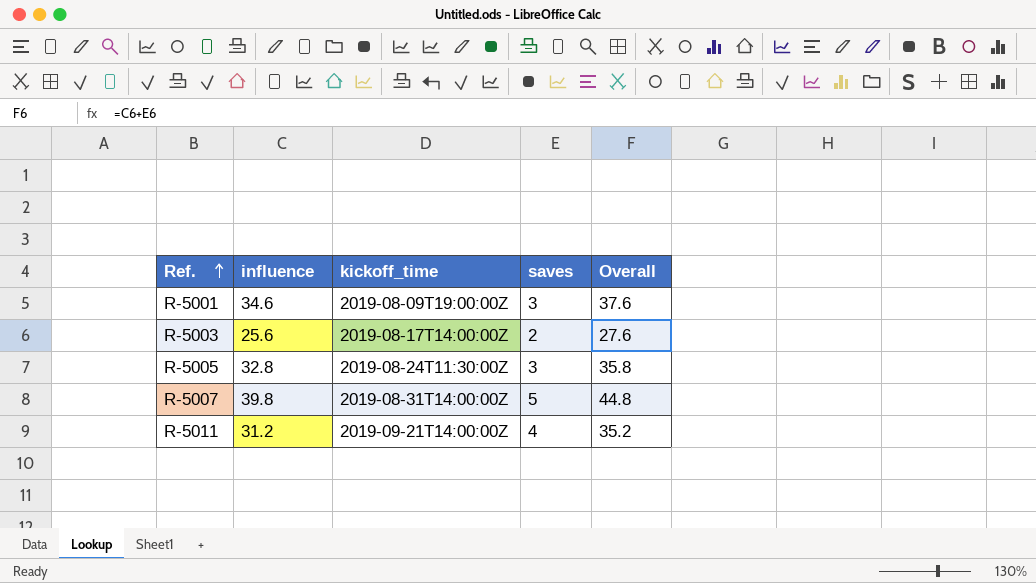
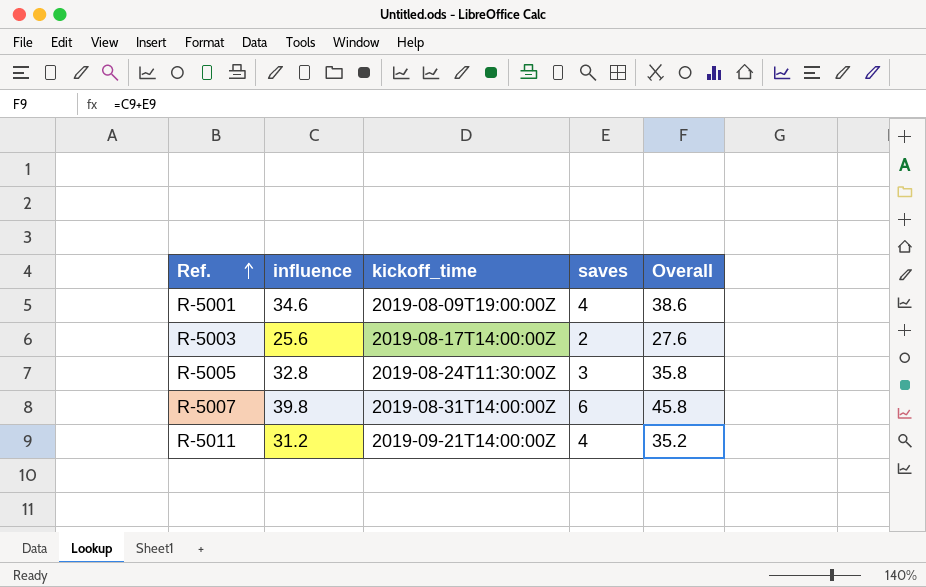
R-5001 | saves: 3 -> 4
R-5001 | Overall: 37.6 -> 38.6
R-5007 | saves: 5 -> 6
R-5007 | Overall: 44.8 -> 45.8

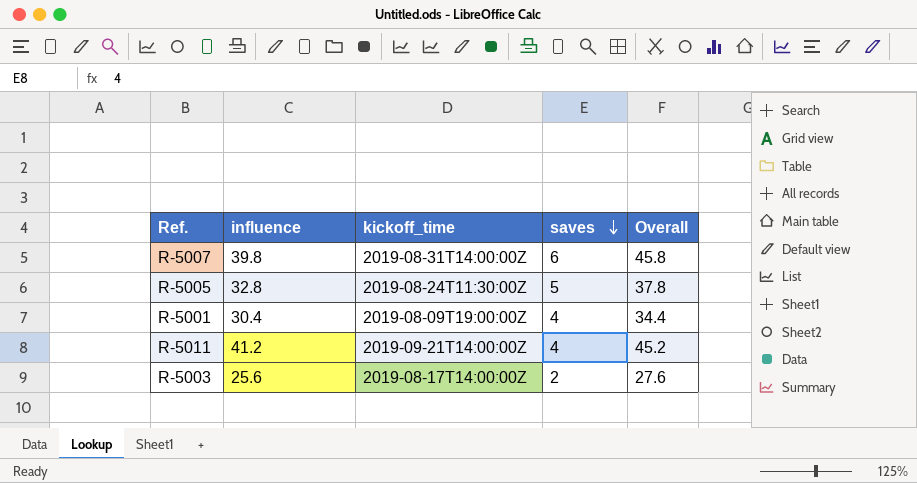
row order: Ref. ascending -> saves descending
R-5005 | saves: 3 -> 5
R-5005 | Overall: 35.8 -> 37.8
R-5001 | influence: 34.6 -> 30.4
R-5001 | Overall: 38.6 -> 34.4
R-5011 | influence: 31.2 -> 41.2
R-5011 | Overall: 35.2 -> 45.2

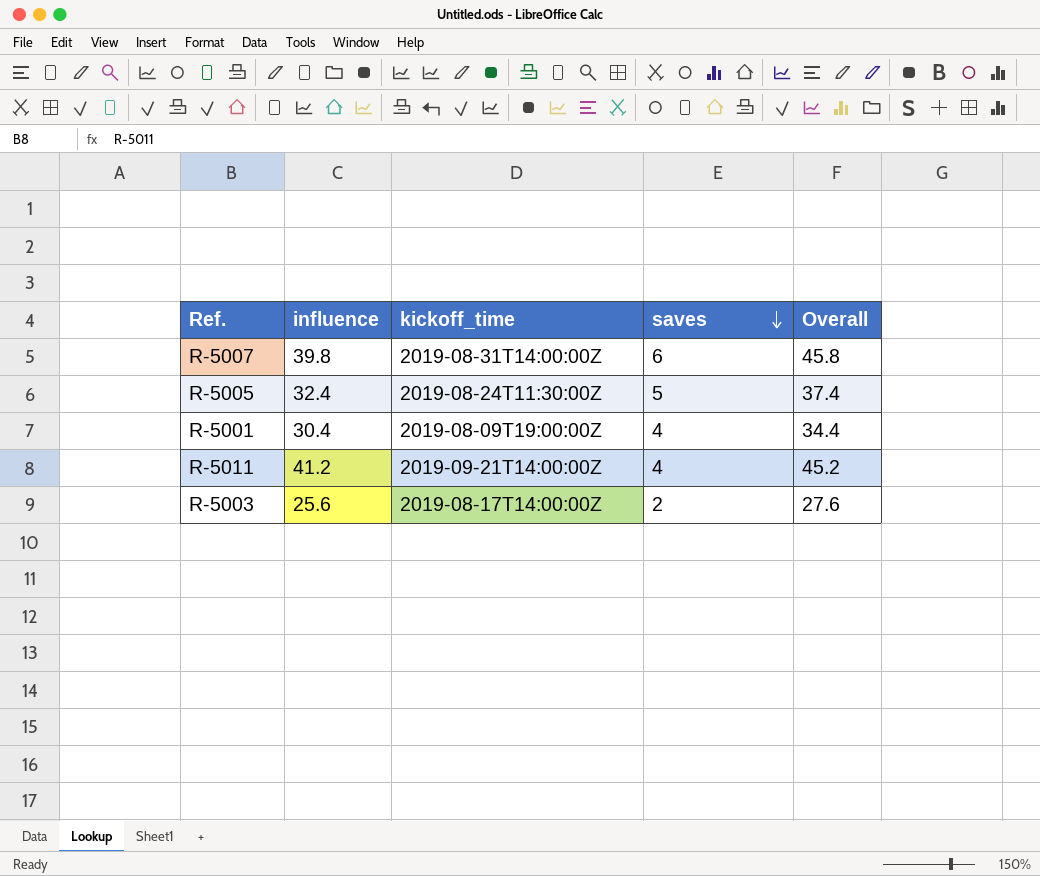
R-5005 | influence: 32.8 -> 32.4
R-5005 | Overall: 37.8 -> 37.4

